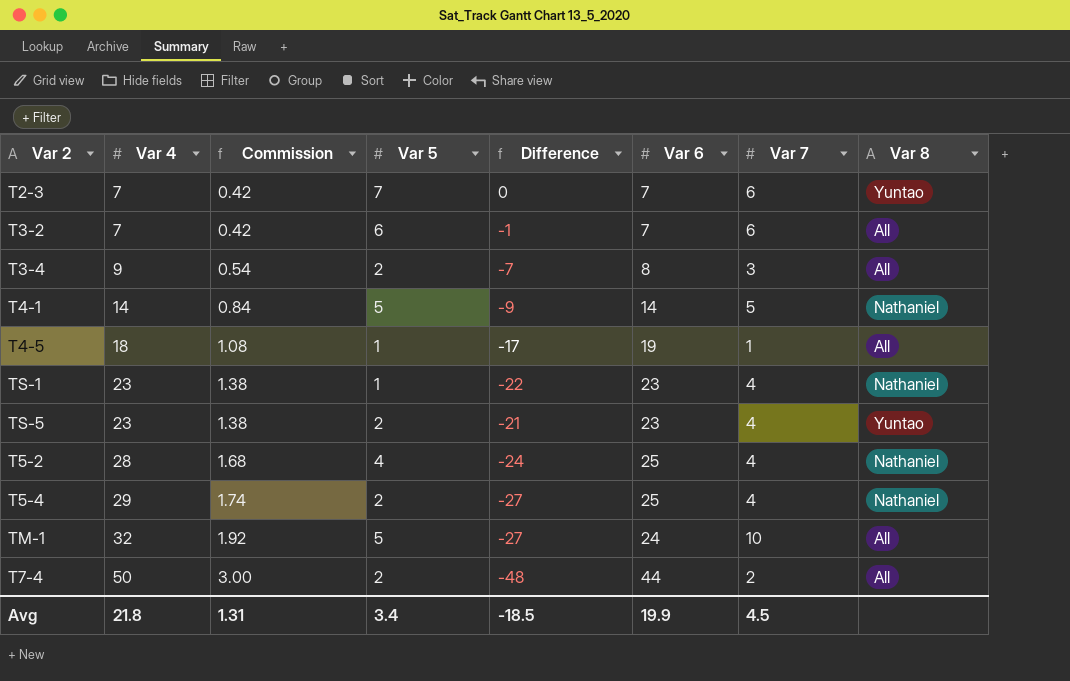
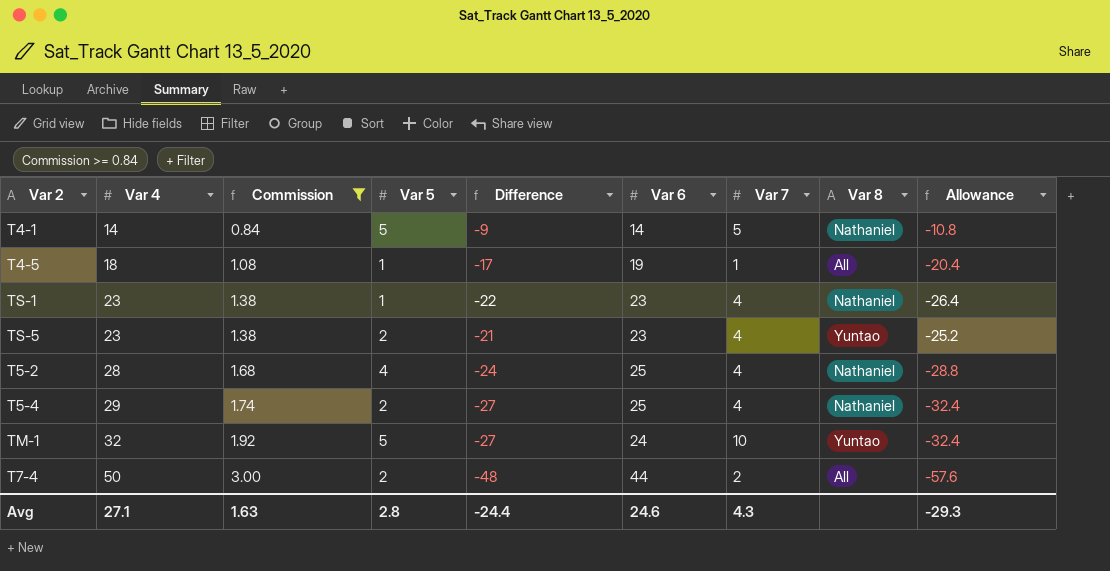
filter: none -> Commission >= 0.84
column Allowance | formula: none -> [Difference] * 1.2
TM-1 | Var 8: All -> Yuntao
Avg | Var 4: 21.8 -> 27.1
Avg | Commission: 1.31 -> 1.63
Avg | Var 5: 3.4 -> 2.8
Avg | Difference: -18.5 -> -24.4
Avg | Var 6: 19.9 -> 24.6
Avg | Var 7: 4.5 -> 4.3

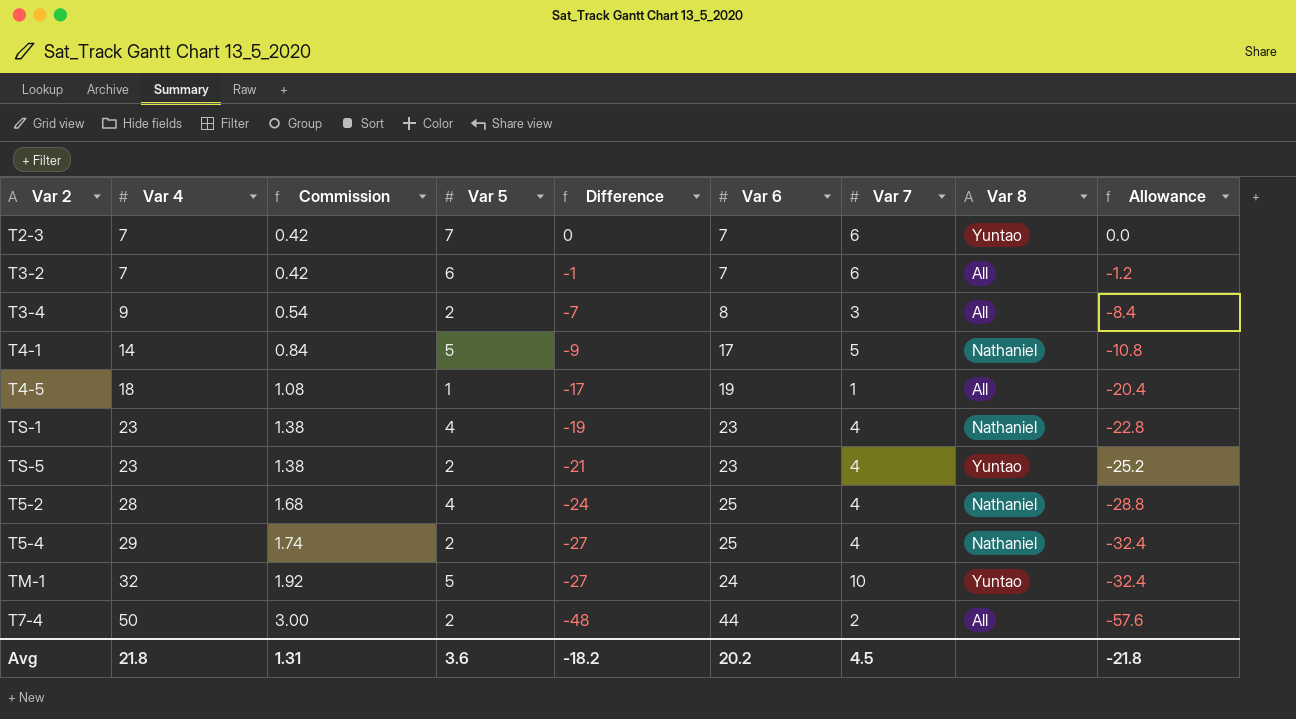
filter: Commission >= 0.84 -> none
T4-1 | Var 6: 14 -> 17
TS-1 | Var 5: 1 -> 4
TS-1 | Difference: -22 -> -19
TS-1 | Allowance: -26.4 -> -22.8
Avg | Var 4: 27.1 -> 21.8
Avg | Commission: 1.63 -> 1.31
Avg | Var 5: 2.8 -> 3.6
Avg | Difference: -24.4 -> -18.2
Avg | Var 6: 24.6 -> 20.2
Avg | Var 7: 4.3 -> 4.5
Avg | Allowance: -29.3 -> -21.8

